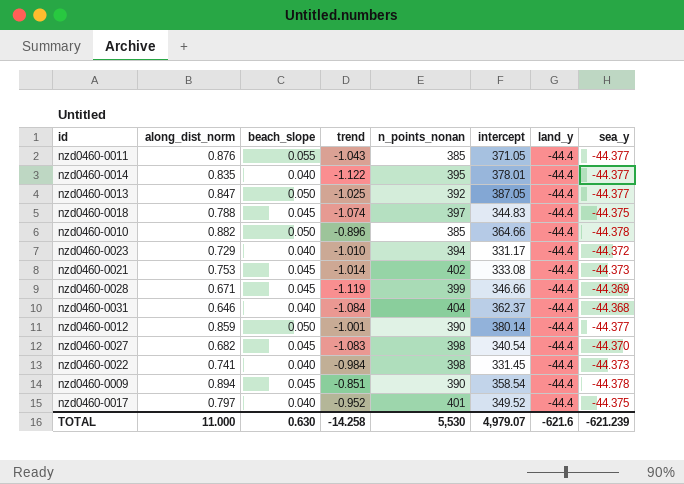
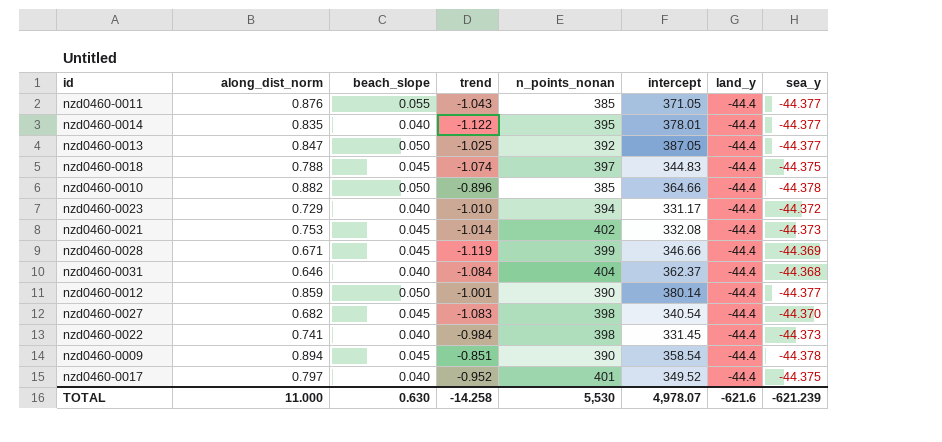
nzd0460-0021 | intercept: 333.08 -> 332.08
TOTAL | intercept: 4,979.07 -> 4,978.07

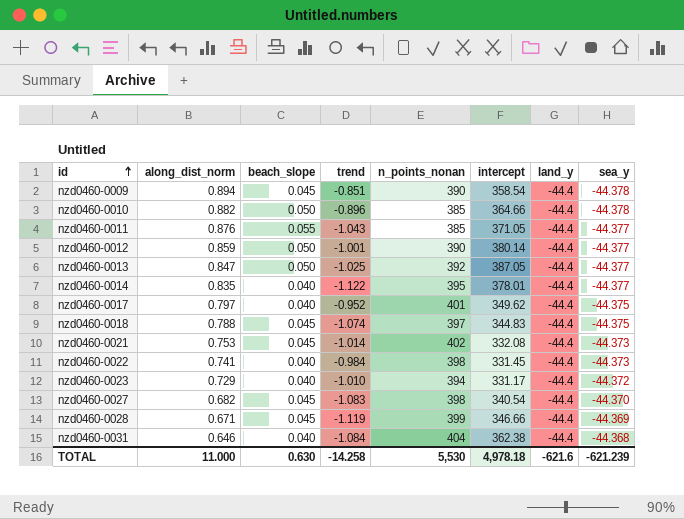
row order: none -> id ascending
nzd0460-0017 | intercept: 349.52 -> 349.62
nzd0460-0031 | intercept: 362.37 -> 362.38
TOTAL | intercept: 4,978.07 -> 4,978.18

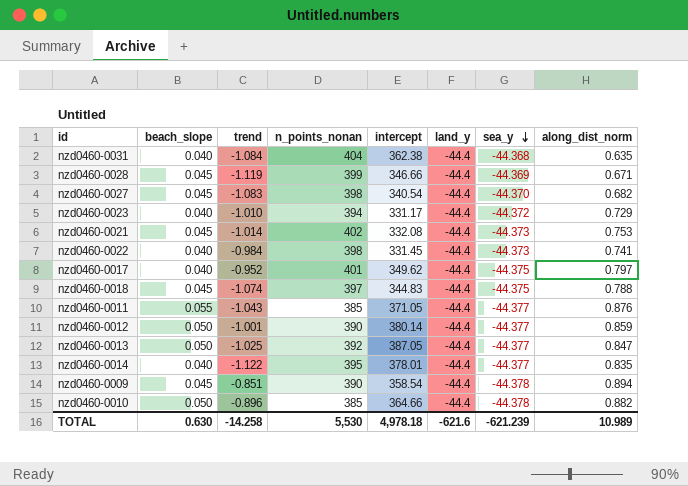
row order: id ascending -> sea_y descending
column along_dist_norm | position: 2 -> 8
nzd0460-0031 | along_dist_norm: 0.646 -> 0.635
TOTAL | along_dist_norm: 11.000 -> 10.989

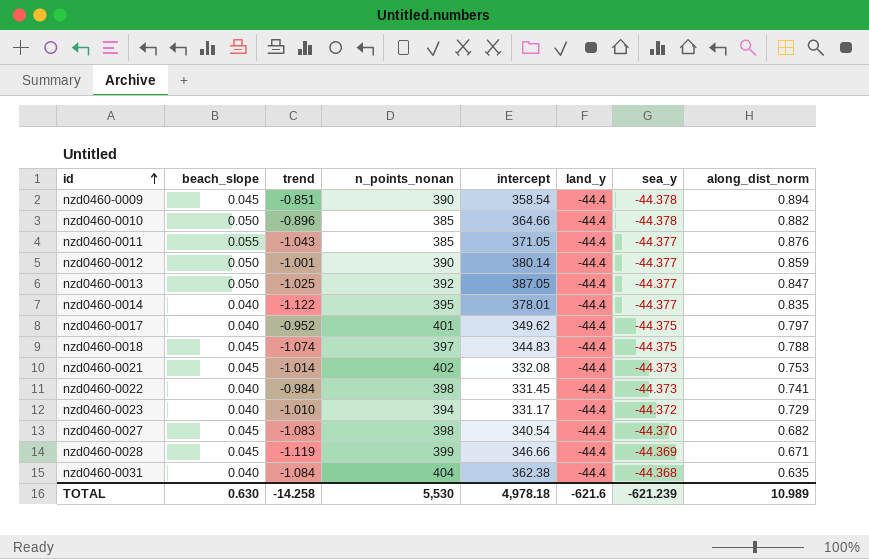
row order: sea_y descending -> id ascending

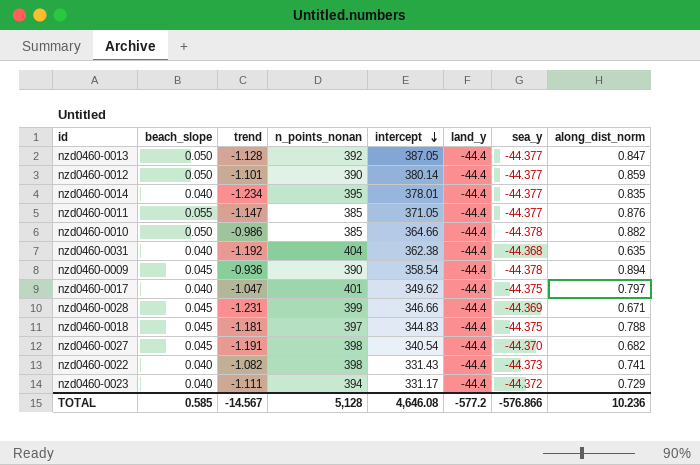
row order: id ascending -> intercept descending
row nzd0460-0021: 0.045 | -1.014 | 402 | 332.08 | -44.4 | -44.373 | 0.753 -> none
nzd0460-0013 | trend: -1.025 -> -1.128
nzd0460-0012 | trend: -1.001 -> -1.101
nzd0460-0014 | trend: -1.122 -> -1.234
nzd0460-0011 | trend: -1.043 -> -1.147
nzd0460-0010 | trend: -0.896 -> -0.986
nzd0460-0031 | trend: -1.084 -> -1.192
nzd0460-0009 | trend: -0.851 -> -0.936
nzd0460-0017 | trend: -0.952 -> -1.047
nzd0460-0028 | trend: -1.119 -> -1.231
nzd0460-0018 | trend: -1.074 -> -1.181
nzd0460-0027 | trend: -1.083 -> -1.191
nzd0460-0022 | trend: -0.984 -> -1.082
nzd0460-0022 | intercept: 331.45 -> 331.43
nzd0460-0023 | trend: -1.010 -> -1.111
TOTAL | beach_slope: 0.630 -> 0.585
TOTAL | trend: -14.258 -> -14.567
TOTAL | n_points_nonan: 5,530 -> 5,128
TOTAL | intercept: 4,978.18 -> 4,646.08
TOTAL | land_y: -621.6 -> -577.2
TOTAL | sea_y: -621.239 -> -576.866
TOTAL | along_dist_norm: 10.989 -> 10.236

